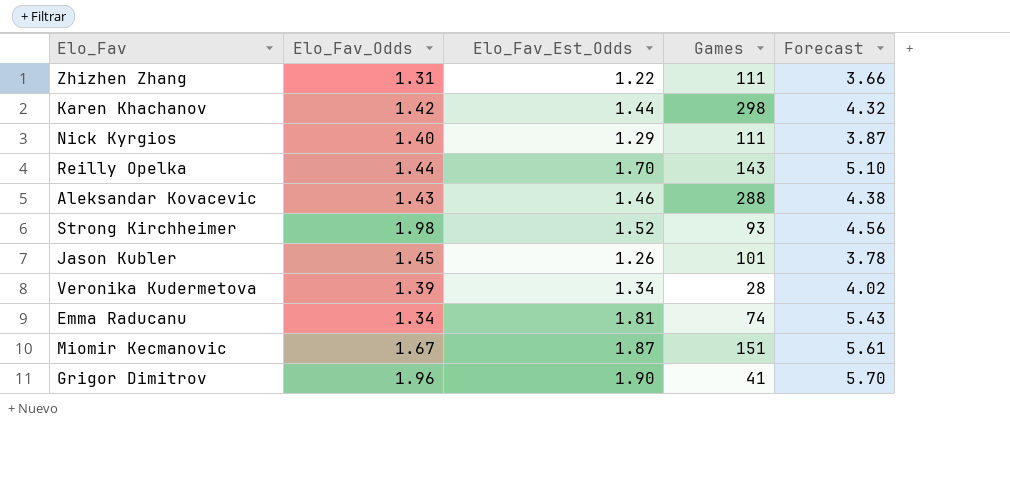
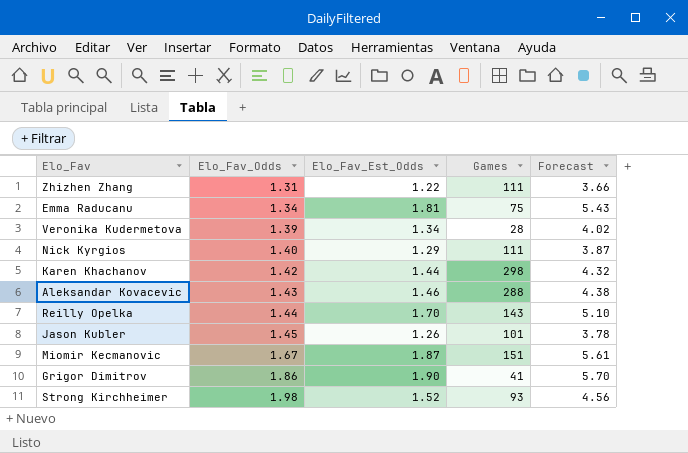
row order: none -> Elo_Fav_Odds ascending
Emma Raducanu | Games: 74 -> 75
Grigor Dimitrov | Elo_Fav_Odds: 1.96 -> 1.86

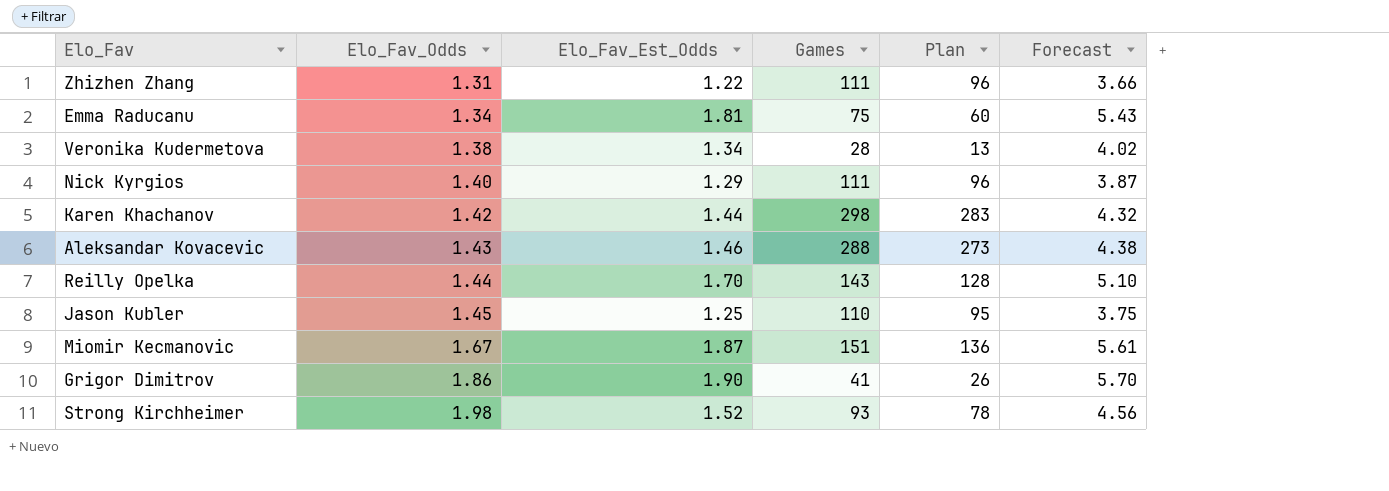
column Plan | formula: none -> [Games] - 15
Veronika Kudermetova | Elo_Fav_Odds: 1.39 -> 1.38
Jason Kubler | Elo_Fav_Est_Odds: 1.26 -> 1.25
Jason Kubler | Games: 101 -> 110
Jason Kubler | Forecast: 3.78 -> 3.75

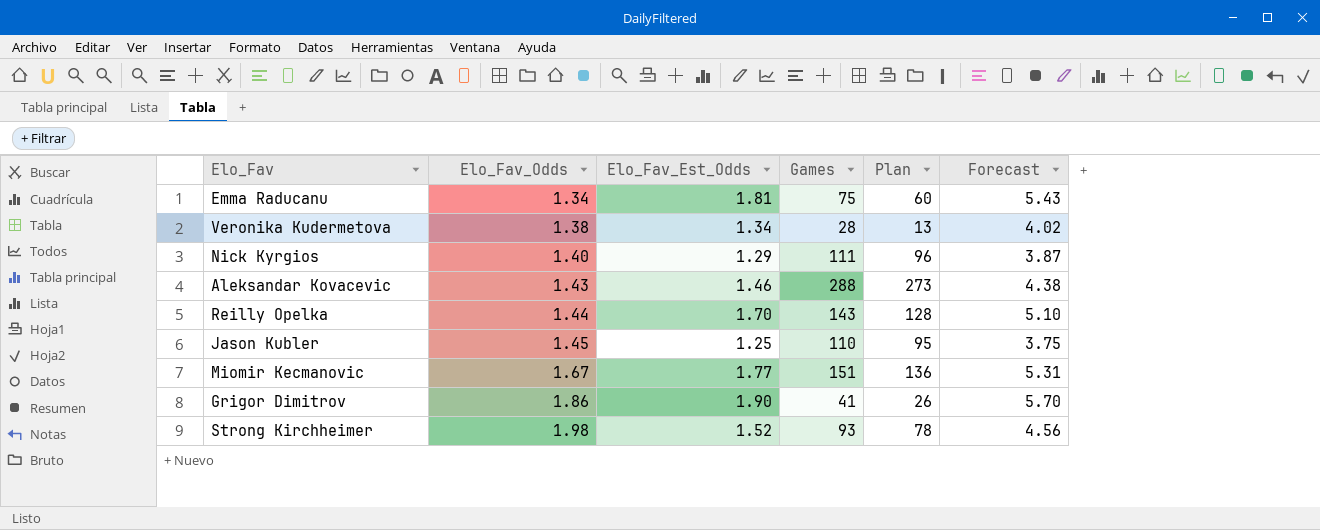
row Zhizhen Zhang: 1.31 | 1.22 | 111 | 96 | 3.66 -> none
row Karen Khachanov: 1.42 | 1.44 | 298 | 283 | 4.32 -> none
Miomir Kecmanovic | Elo_Fav_Est_Odds: 1.87 -> 1.77
Miomir Kecmanovic | Forecast: 5.61 -> 5.31

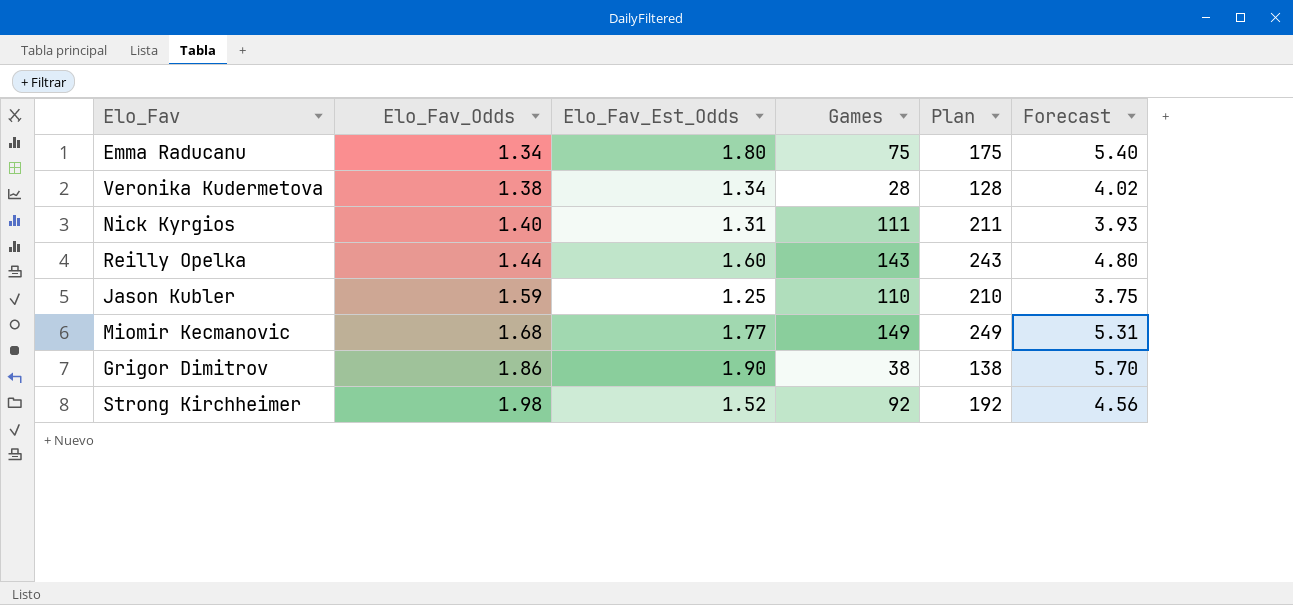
column Plan | formula: [Games] - 15 -> [Games] + 100
row Aleksandar Kovacevic: 1.43 | 1.46 | 288 | 273 | 4.38 -> none
Emma Raducanu | Elo_Fav_Est_Odds: 1.81 -> 1.80
Emma Raducanu | Forecast: 5.43 -> 5.40
Nick Kyrgios | Elo_Fav_Est_Odds: 1.29 -> 1.31
Nick Kyrgios | Forecast: 3.87 -> 3.93
Reilly Opelka | Elo_Fav_Est_Odds: 1.70 -> 1.60
Reilly Opelka | Forecast: 5.10 -> 4.80
Jason Kubler | Elo_Fav_Odds: 1.45 -> 1.59
Miomir Kecmanovic | Elo_Fav_Odds: 1.67 -> 1.68
Miomir Kecmanovic | Games: 151 -> 149
Grigor Dimitrov | Games: 41 -> 38
Strong Kirchheimer | Games: 93 -> 92

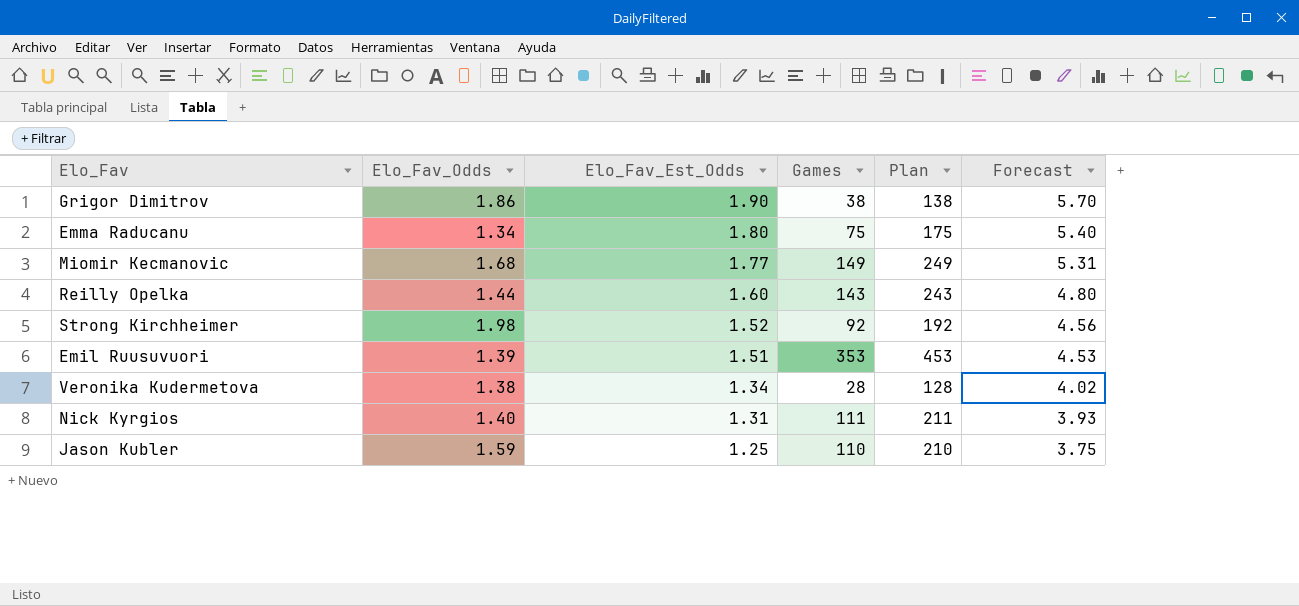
row order: Elo_Fav_Odds ascending -> Elo_Fav_Est_Odds descending
row Emil Ruusuvuori: none -> 1.39 | 1.51 | 353 | 453 | 4.53

